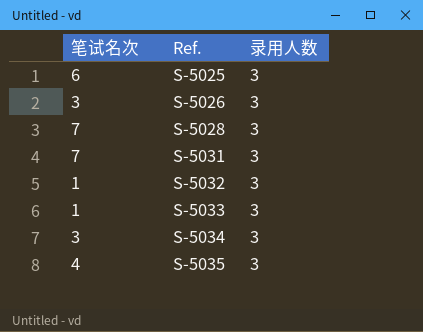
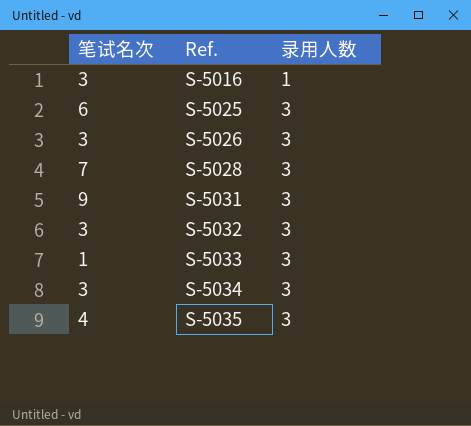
row S-5016: none -> 3 | 1
S-5031 | 笔试名次: 7 -> 9
S-5032 | 笔试名次: 1 -> 3

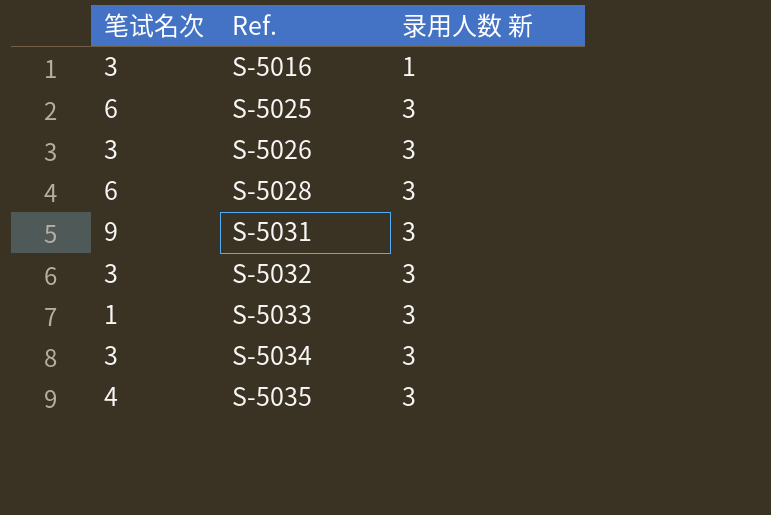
column name: 录用人数 -> 录用人数 新
S-5028 | 笔试名次: 7 -> 6

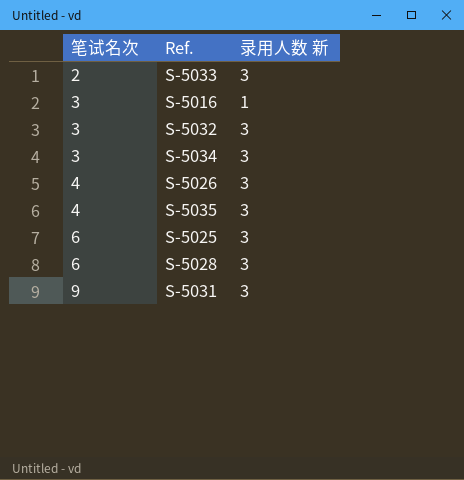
row order: Ref. ascending -> 笔试名次 ascending
S-5033 | 笔试名次: 1 -> 2
S-5026 | 笔试名次: 3 -> 4

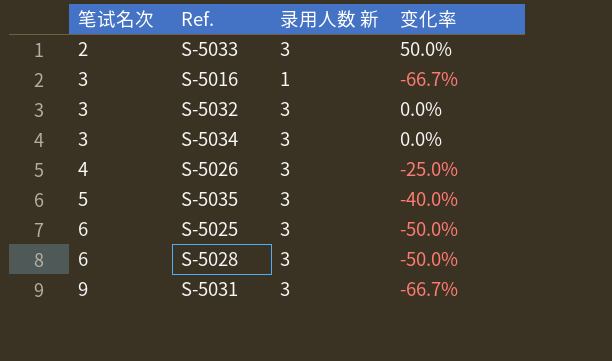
column 变化率 | formula: none -> ([录用人数 新] - [笔试名次]) / [笔试名次]
S-5035 | 笔试名次: 4 -> 5

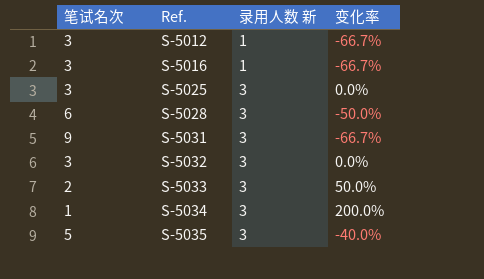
row order: 笔试名次 ascending -> Ref. ascending
row S-5026: 4 | 3 | -25.0% -> none
row S-5012: none -> 3 | 1 | -66.7%
S-5025 | 笔试名次: 6 -> 3
S-5025 | 变化率: -50.0% -> 0.0%
S-5034 | 笔试名次: 3 -> 1
S-5034 | 变化率: 0.0% -> 200.0%

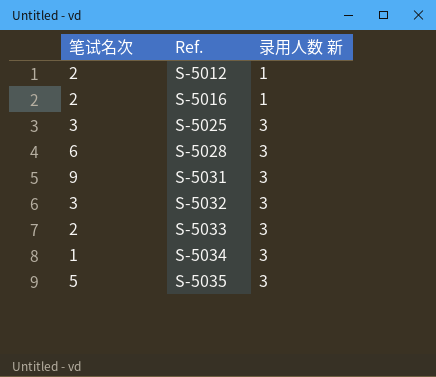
column 变化率 | formula: ([录用人数 新] - [笔试名次]) / [笔试名次] -> none
S-5012 | 笔试名次: 3 -> 2
S-5016 | 笔试名次: 3 -> 2

